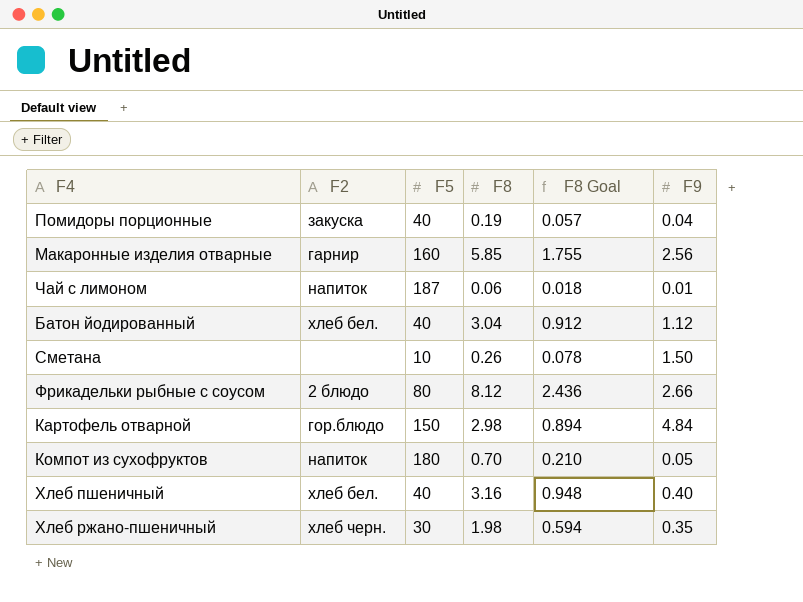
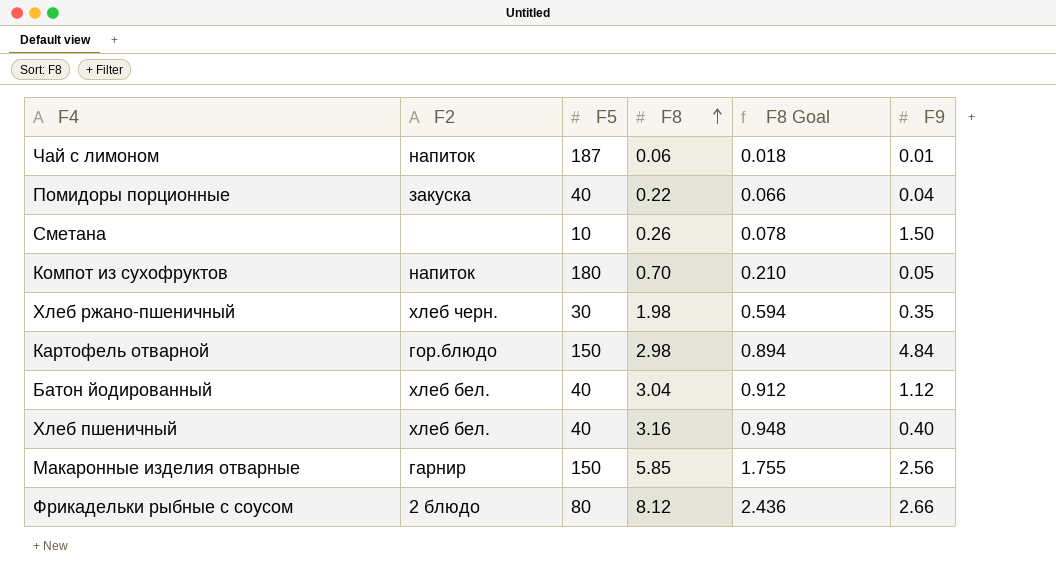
row order: none -> F8 ascending
Помидоры порционные | F8: 0.19 -> 0.22
Помидоры порционные | F8 Goal: 0.057 -> 0.066
Макаронные изделия отварные | F5: 160 -> 150

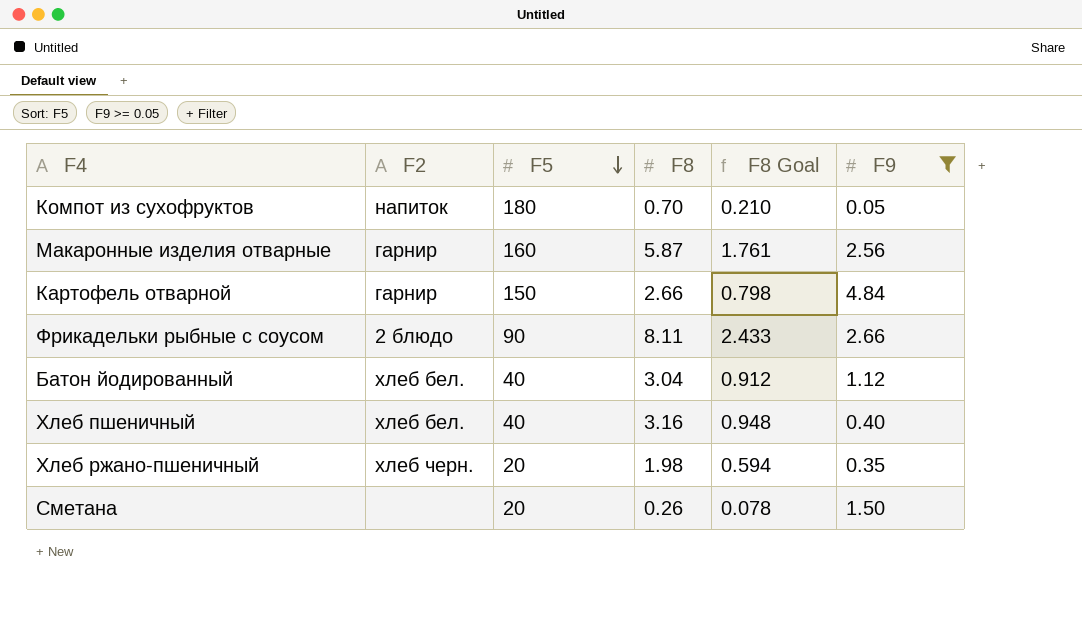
filter: none -> F9 >= 0.05
row order: F8 ascending -> F5 descending
Макаронные изделия отварные | F5: 150 -> 160
Макаронные изделия отварные | F8: 5.85 -> 5.87
Макаронные изделия отварные | F8 Goal: 1.755 -> 1.761
Картофель отварной | F2: гор.блюдо -> гарнир
Картофель отварной | F8: 2.98 -> 2.66
Картофель отварной | F8 Goal: 0.894 -> 0.798
Фрикадельки рыбные с соусом | F5: 80 -> 90
Фрикадельки рыбные с соусом | F8: 8.12 -> 8.11
Фрикадельки рыбные с соусом | F8 Goal: 2.436 -> 2.433
Хлеб ржано-пшеничный | F5: 30 -> 20
Сметана | F5: 10 -> 20

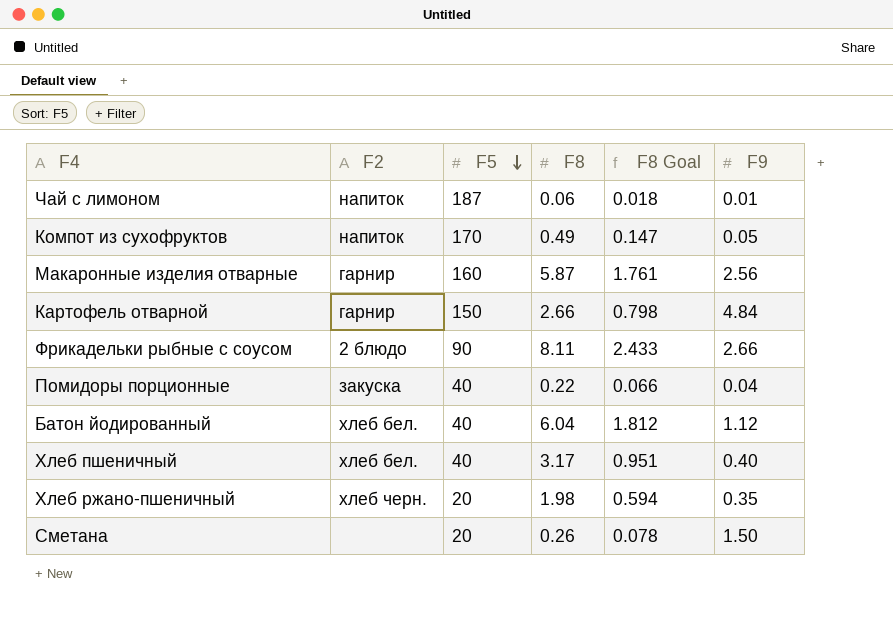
filter: F9 >= 0.05 -> none
Компот из сухофруктов | F5: 180 -> 170
Компот из сухофруктов | F8: 0.70 -> 0.49
Компот из сухофруктов | F8 Goal: 0.210 -> 0.147
Батон йодированный | F8: 3.04 -> 6.04
Батон йодированный | F8 Goal: 0.912 -> 1.812
Хлеб пшеничный | F8: 3.16 -> 3.17
Хлеб пшеничный | F8 Goal: 0.948 -> 0.951

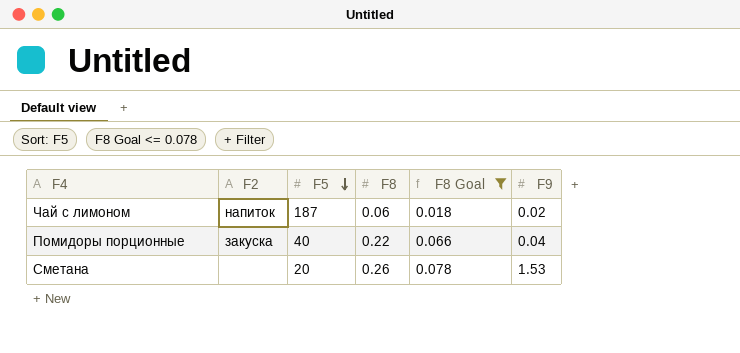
filter: none -> F8 Goal <= 0.078
Чай с лимоном | F9: 0.01 -> 0.02
Сметана | F9: 1.50 -> 1.53

